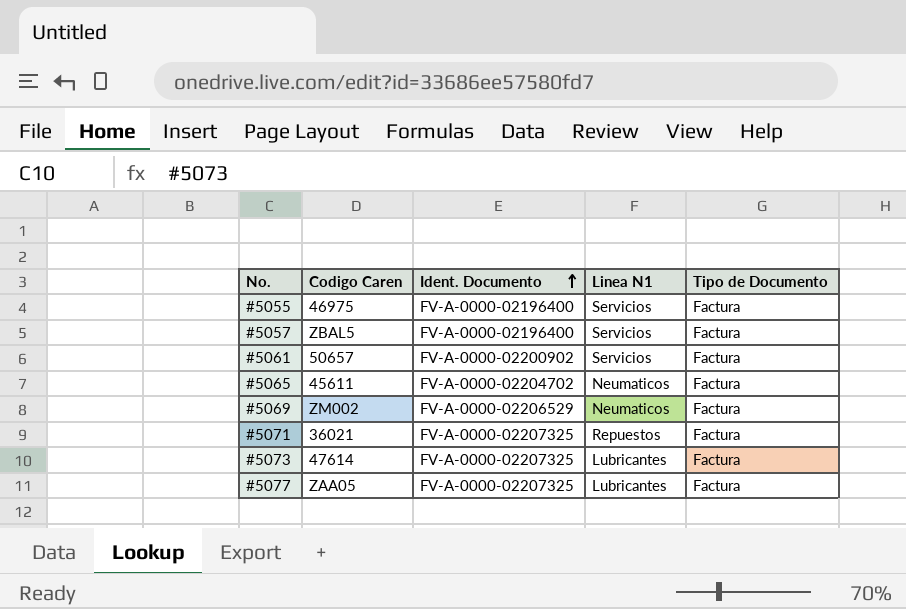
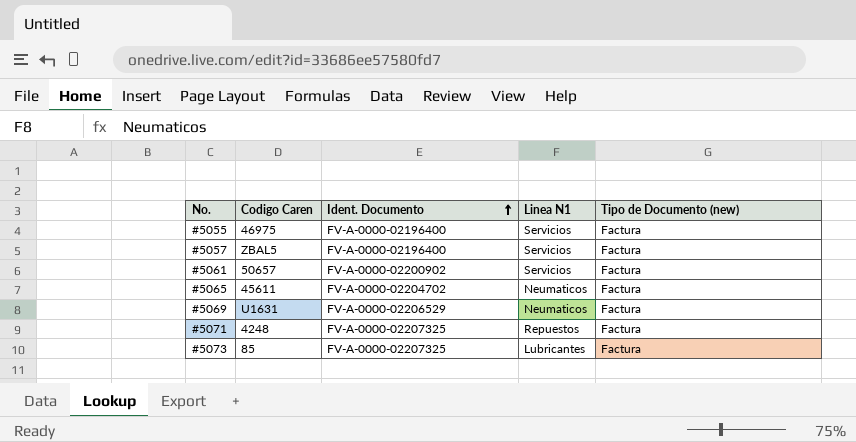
column name: Tipo de Documento -> Tipo de Documento (new)
row #5077: ZAA05 | FV-A-0000-02207325 | Lubricantes | Factura -> none
#5069 | Codigo Caren: ZM002 -> U1631
#5071 | Codigo Caren: 36021 -> 4248
#5073 | Codigo Caren: 47614 -> 85

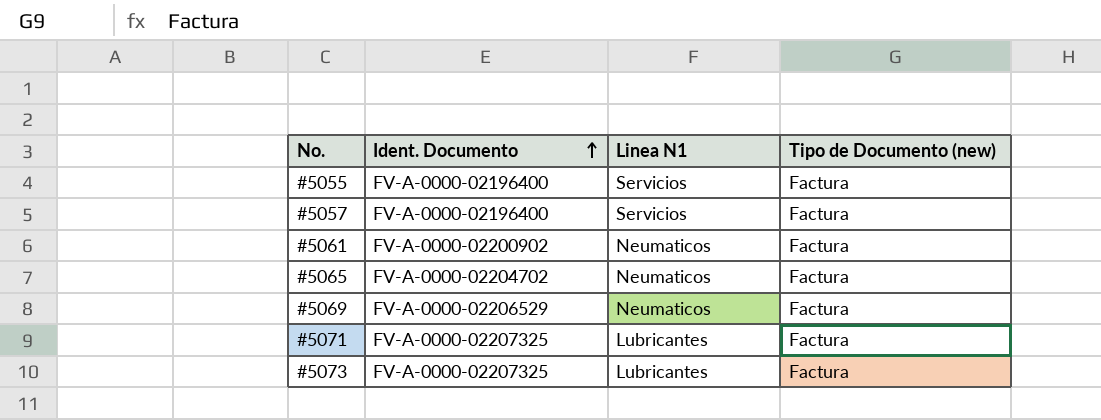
column Codigo Caren | position: 2 -> none
#5061 | Linea N1: Servicios -> Neumaticos
#5071 | Linea N1: Repuestos -> Lubricantes

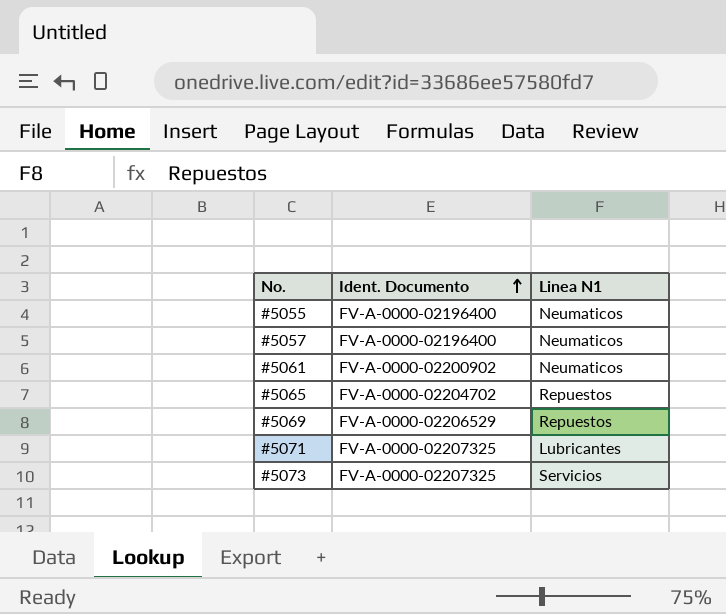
column Tipo de Documento (new) | position: 4 -> none
#5055 | Linea N1: Servicios -> Neumaticos
#5057 | Linea N1: Servicios -> Neumaticos
#5065 | Linea N1: Neumaticos -> Repuestos
#5069 | Linea N1: Neumaticos -> Repuestos
#5073 | Linea N1: Lubricantes -> Servicios

